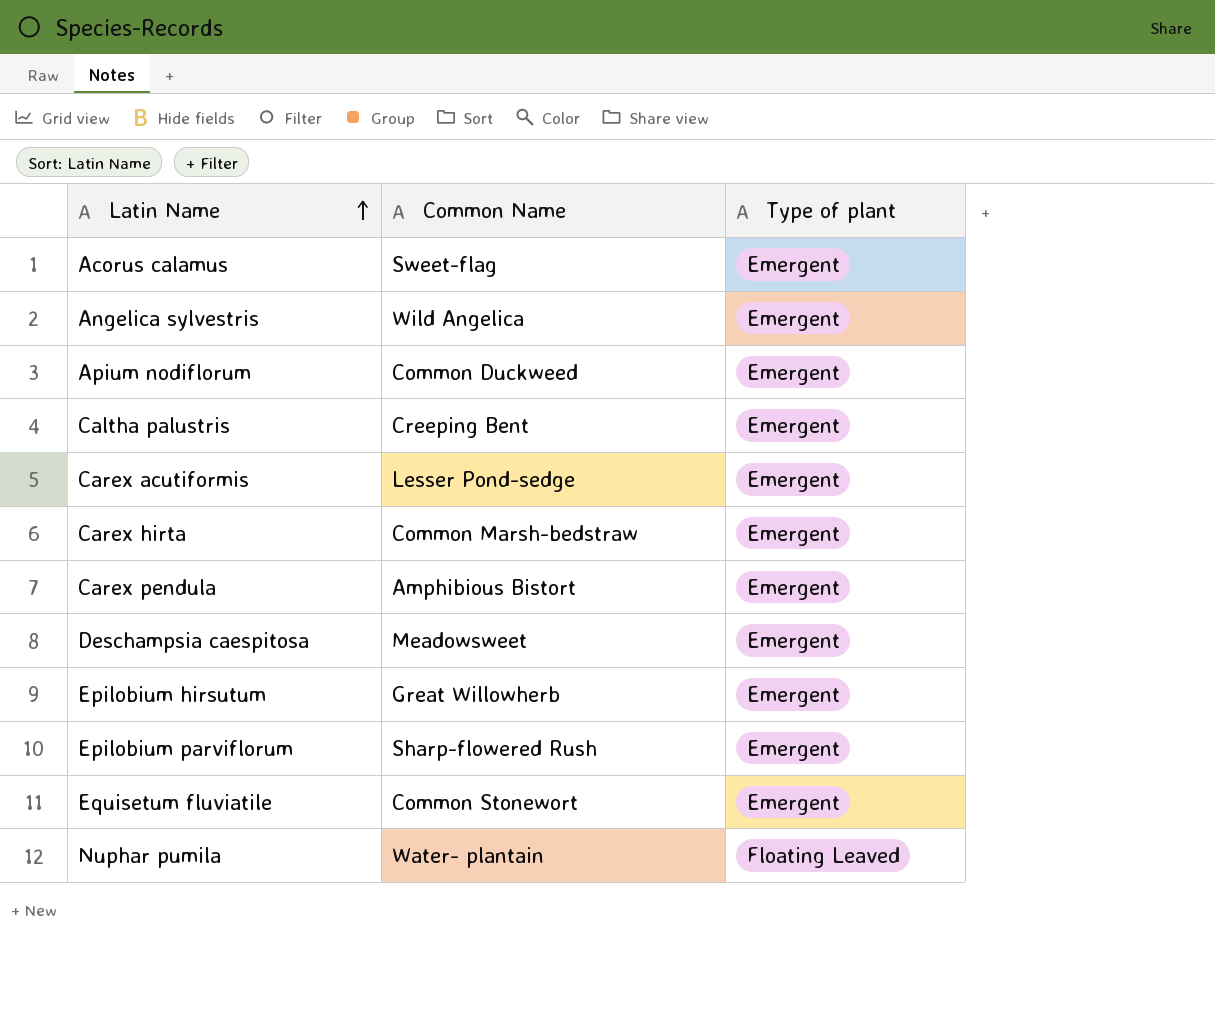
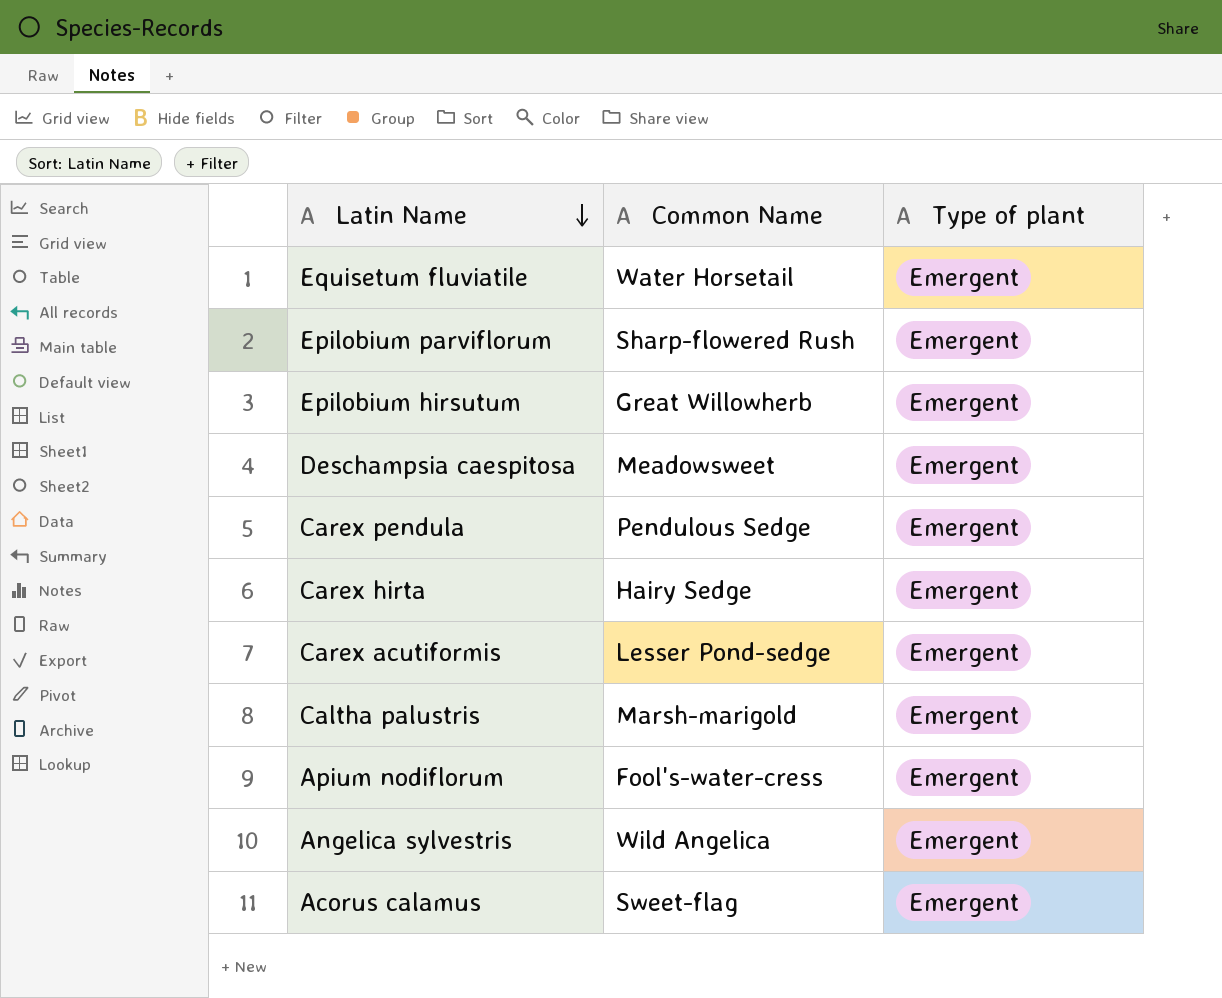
row order: Latin Name ascending -> Latin Name descending
row Nuphar pumila: Water- plantain | Floating Leaved -> none
Equisetum fluviatile | Common Name: Common Stonewort -> Water Horsetail
Carex pendula | Common Name: Amphibious Bistort -> Pendulous Sedge
Carex hirta | Common Name: Common Marsh-bedstraw -> Hairy Sedge
Caltha palustris | Common Name: Creeping Bent -> Marsh-marigold
Apium nodiflorum | Common Name: Common Duckweed -> Fool's-water-cress

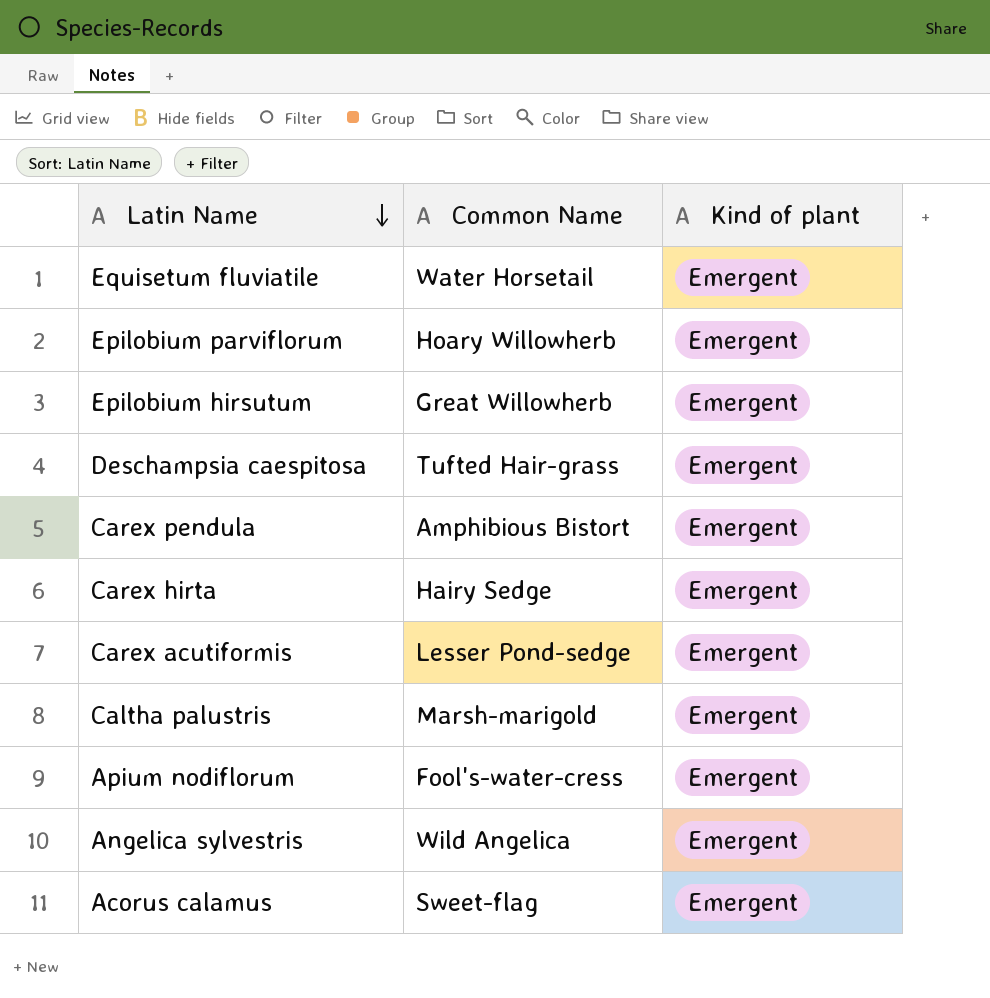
column name: Type of plant -> Kind of plant
Epilobium parviflorum | Common Name: Sharp-flowered Rush -> Hoary Willowherb
Deschampsia caespitosa | Common Name: Meadowsweet -> Tufted Hair-grass
Carex pendula | Common Name: Pendulous Sedge -> Amphibious Bistort

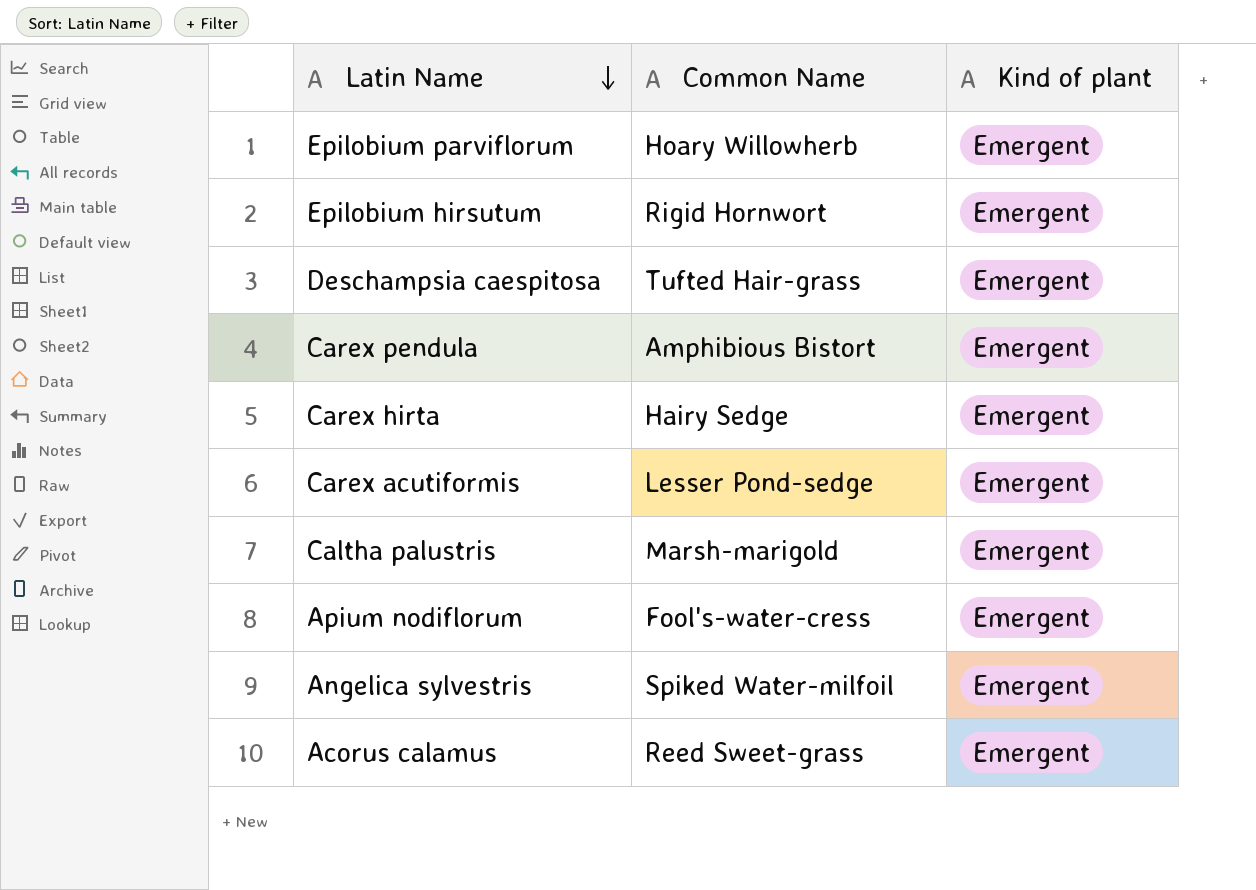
row Equisetum fluviatile: Water Horsetail | Emergent -> none
Epilobium hirsutum | Common Name: Great Willowherb -> Rigid Hornwort
Angelica sylvestris | Common Name: Wild Angelica -> Spiked Water-milfoil
Acorus calamus | Common Name: Sweet-flag -> Reed Sweet-grass

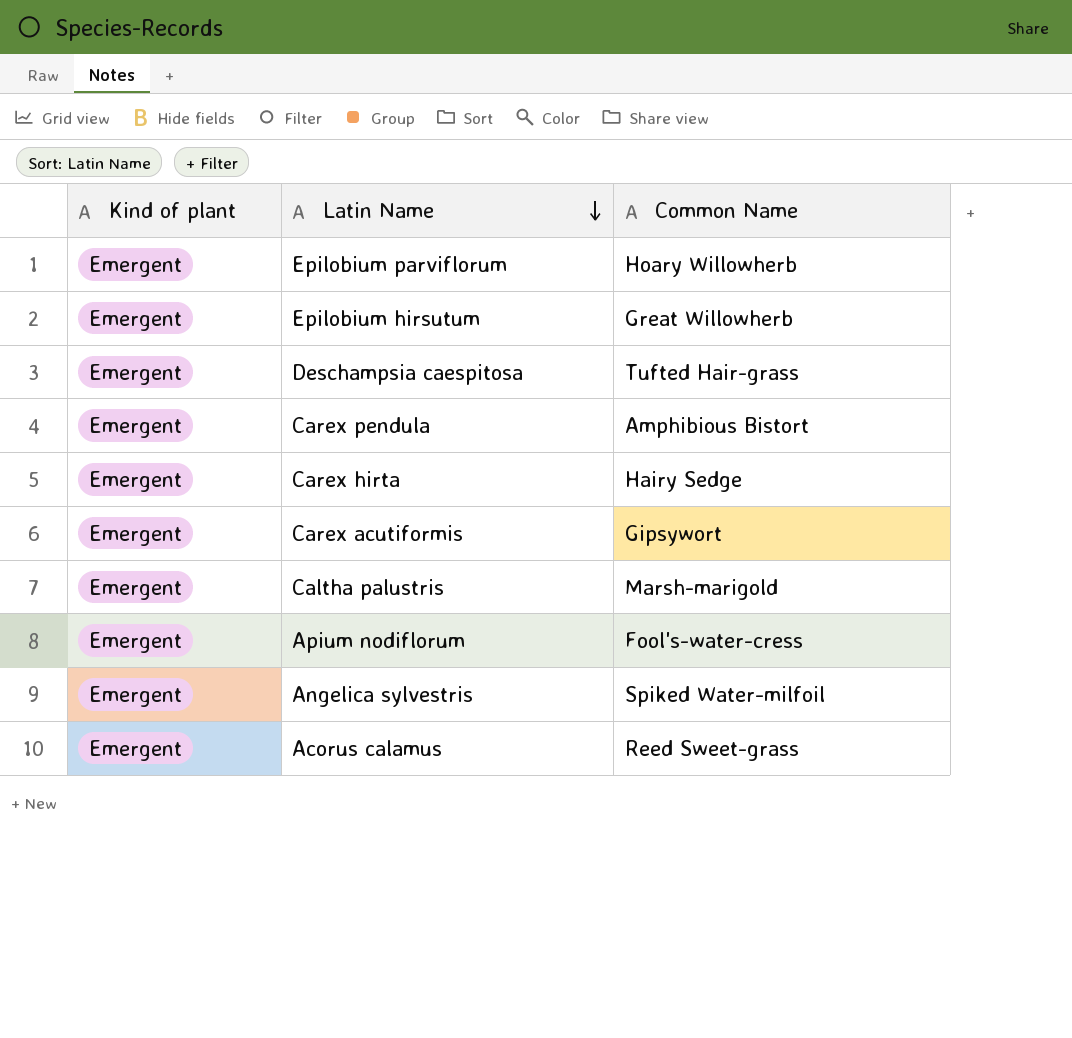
column Kind of plant | position: 3 -> 1
Epilobium hirsutum | Common Name: Rigid Hornwort -> Great Willowherb
Carex acutiformis | Common Name: Lesser Pond-sedge -> Gipsywort

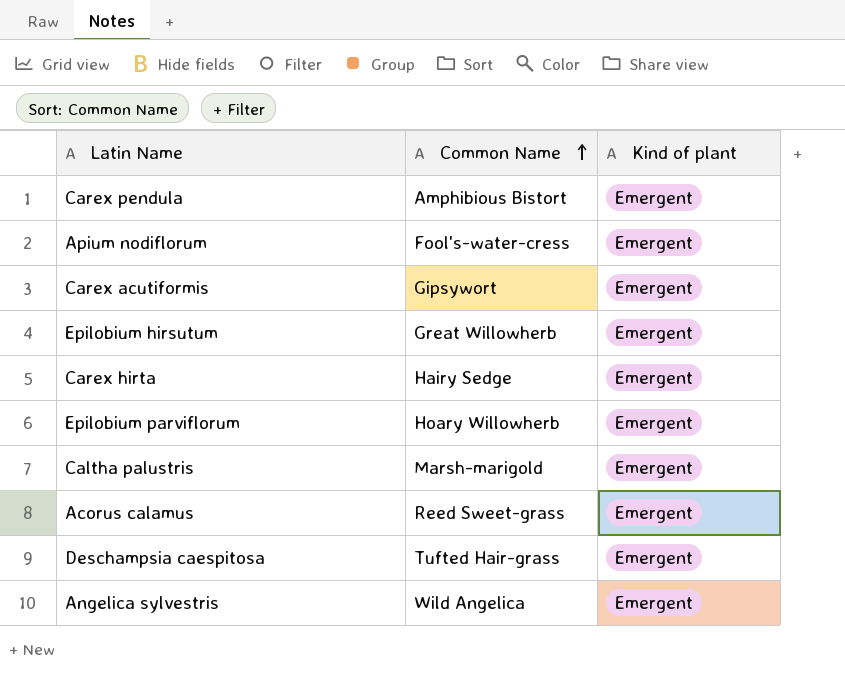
row order: Latin Name descending -> Common Name ascending
column Kind of plant | position: 1 -> 3
Angelica sylvestris | Common Name: Spiked Water-milfoil -> Wild Angelica

